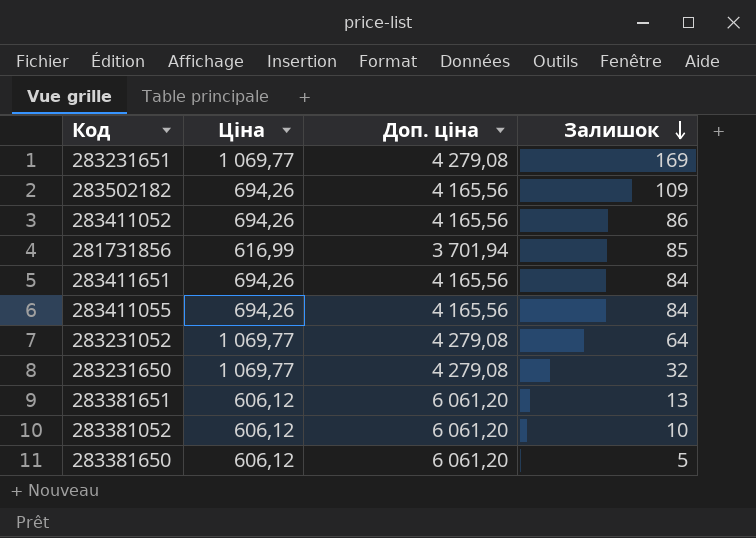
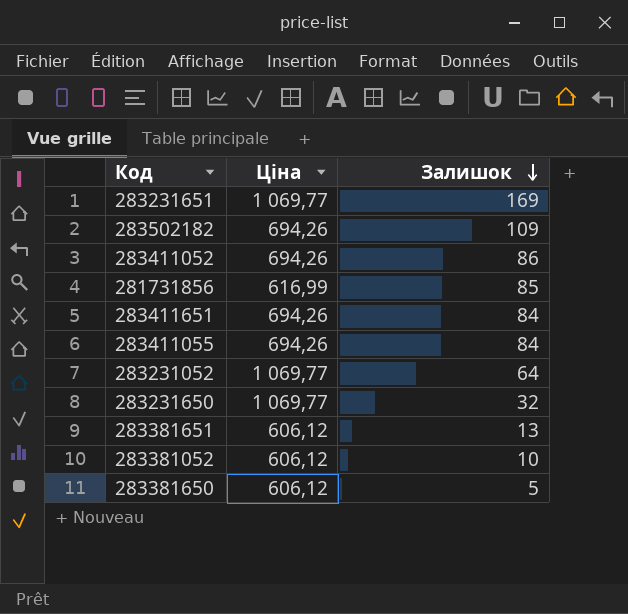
column Доп. ціна | position: 3 -> none

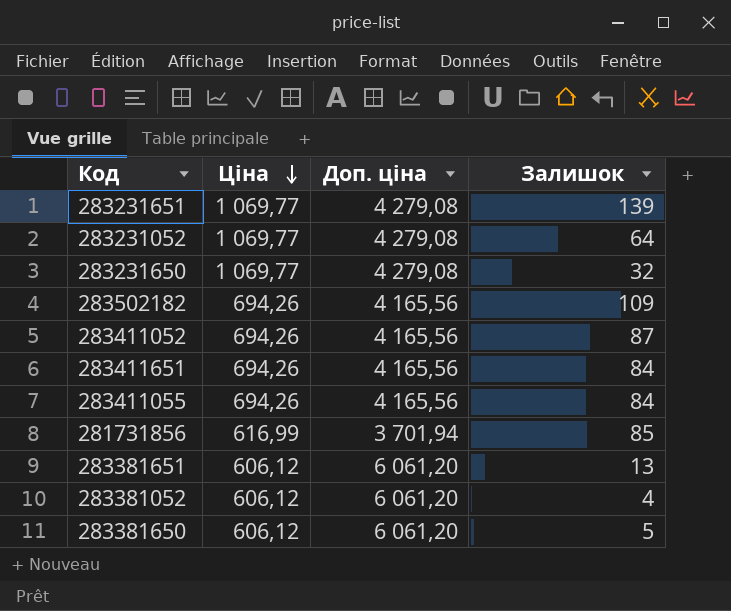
row order: Залишок descending -> Ціна descending
column Доп. ціна | position: none -> 3
283231651 | Залишок: 169 -> 139
283411052 | Залишок: 86 -> 87
283381052 | Залишок: 10 -> 4

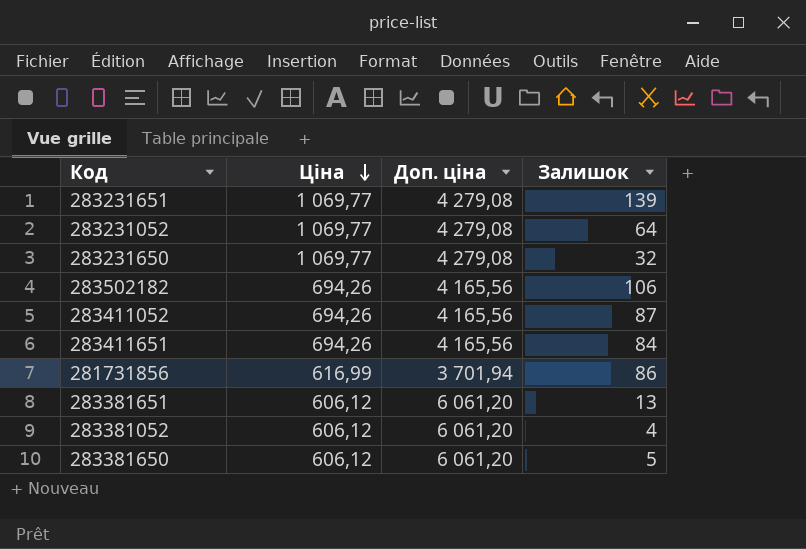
row 283411055: 694,26 | 4 165,56 | 84 -> none
283502182 | Залишок: 109 -> 106
281731856 | Залишок: 85 -> 86

